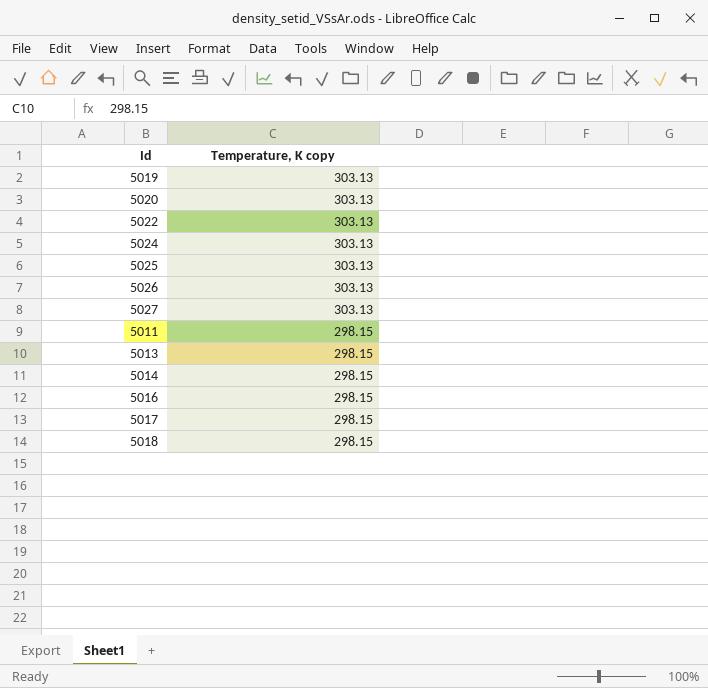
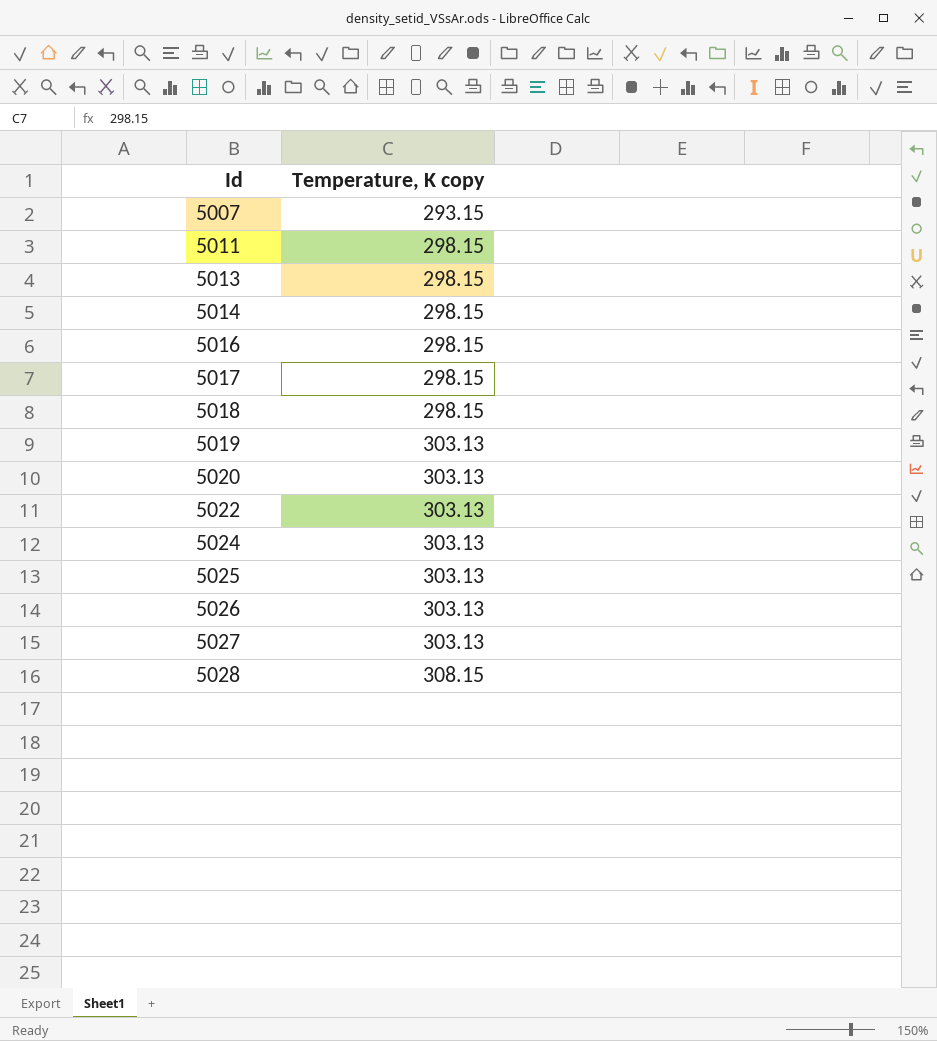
row order: Temperature, K copy descending -> Id ascending
row 5007: none -> 293.15
row 5028: none -> 308.15

